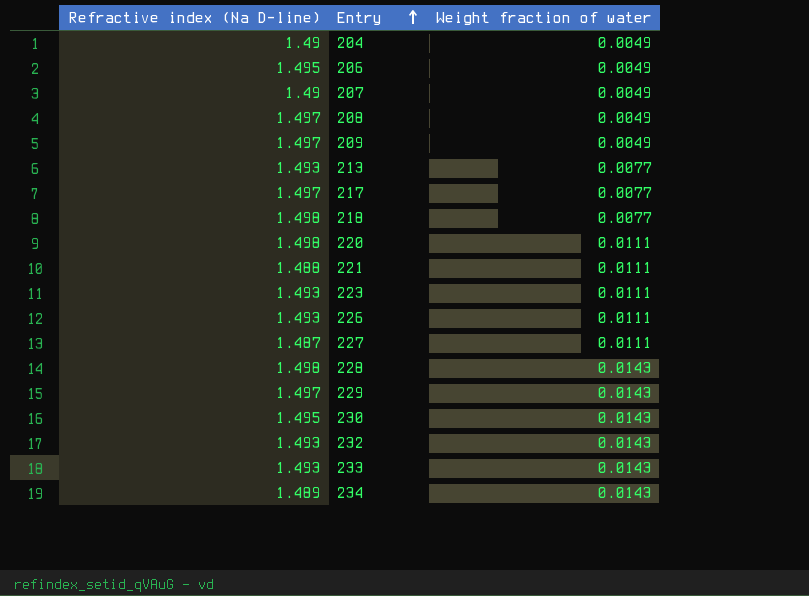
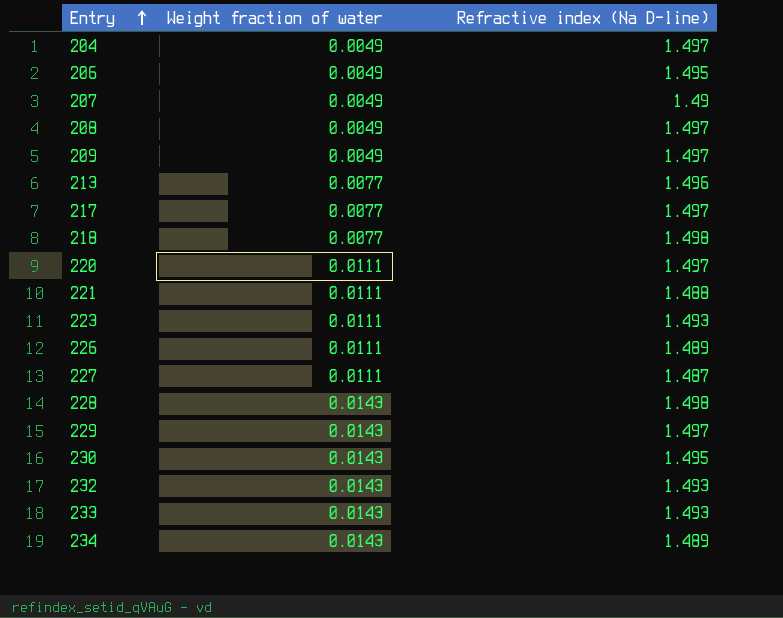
column Refractive index (Na D-line) | position: 1 -> 3
204 | Refractive index (Na D-line): 1.49 -> 1.497
213 | Refractive index (Na D-line): 1.493 -> 1.496
220 | Refractive index (Na D-line): 1.498 -> 1.497
226 | Refractive index (Na D-line): 1.493 -> 1.489

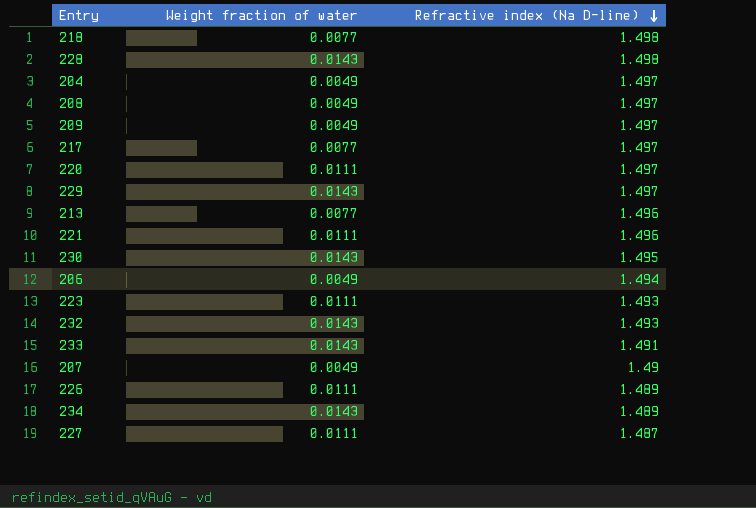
row order: Entry ascending -> Refractive index (Na D-line) descending
221 | Refractive index (Na D-line): 1.488 -> 1.496
206 | Refractive index (Na D-line): 1.495 -> 1.494
233 | Refractive index (Na D-line): 1.493 -> 1.491

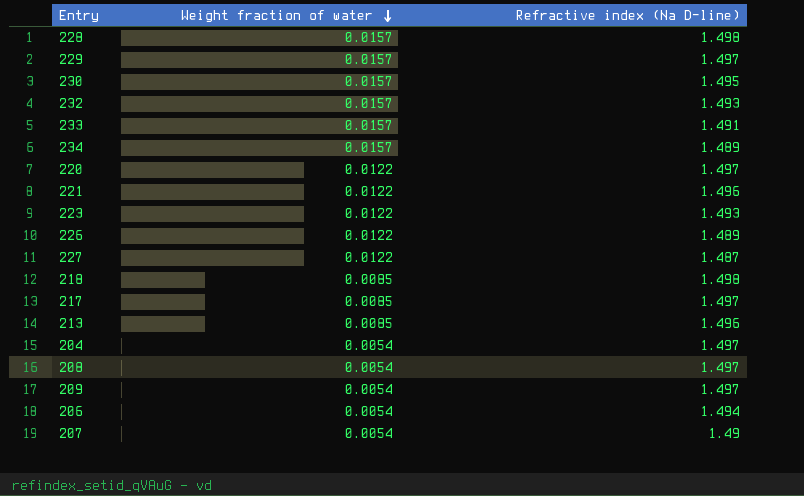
row order: Refractive index (Na D-line) descending -> Weight fraction of water descending
228 | Weight fraction of water: 0.0143 -> 0.0157
229 | Weight fraction of water: 0.0143 -> 0.0157
230 | Weight fraction of water: 0.0143 -> 0.0157
232 | Weight fraction of water: 0.0143 -> 0.0157
233 | Weight fraction of water: 0.0143 -> 0.0157
234 | Weight fraction of water: 0.0143 -> 0.0157
220 | Weight fraction of water: 0.0111 -> 0.0122
221 | Weight fraction of water: 0.0111 -> 0.0122
223 | Weight fraction of water: 0.0111 -> 0.0122
226 | Weight fraction of water: 0.0111 -> 0.0122
227 | Weight fraction of water: 0.0111 -> 0.0122
218 | Weight fraction of water: 0.0077 -> 0.0085
217 | Weight fraction of water: 0.0077 -> 0.0085
213 | Weight fraction of water: 0.0077 -> 0.0085
204 | Weight fraction of water: 0.0049 -> 0.0054
208 | Weight fraction of water: 0.0049 -> 0.0054
209 | Weight fraction of water: 0.0049 -> 0.0054
206 | Weight fraction of water: 0.0049 -> 0.0054
207 | Weight fraction of water: 0.0049 -> 0.0054

